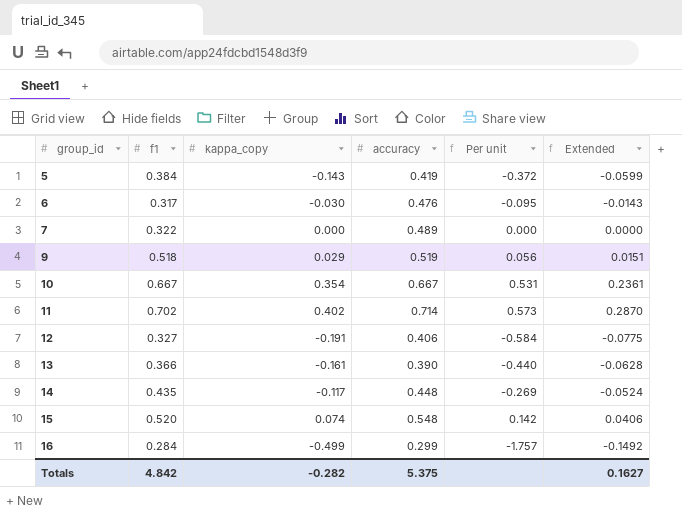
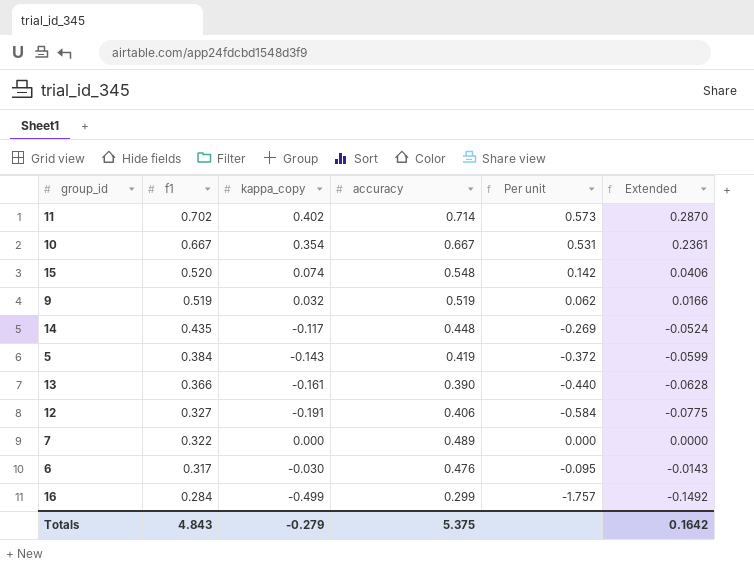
row order: group_id ascending -> f1 descending
9 | f1: 0.518 -> 0.519
9 | kappa_copy: 0.029 -> 0.032
9 | Per unit: 0.056 -> 0.062
9 | Extended: 0.0151 -> 0.0166
Totals | f1: 4.842 -> 4.843
Totals | kappa_copy: -0.282 -> -0.279
Totals | Extended: 0.1627 -> 0.1642

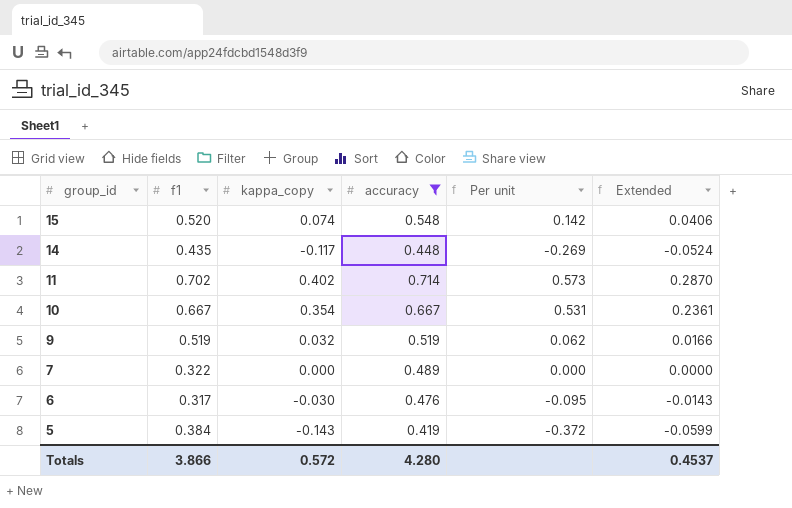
filter: none -> accuracy >= 0.419
row order: f1 descending -> group_id descending
Totals | f1: 4.843 -> 3.866
Totals | kappa_copy: -0.279 -> 0.572
Totals | accuracy: 5.375 -> 4.280
Totals | Extended: 0.1642 -> 0.4537

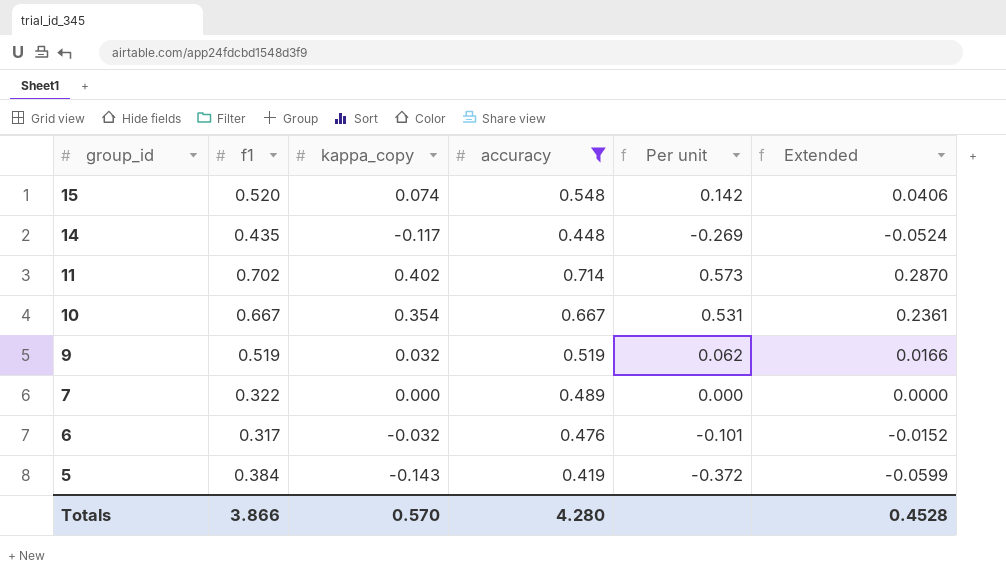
6 | kappa_copy: -0.030 -> -0.032
6 | Per unit: -0.095 -> -0.101
6 | Extended: -0.0143 -> -0.0152
Totals | kappa_copy: 0.572 -> 0.570
Totals | Extended: 0.4537 -> 0.4528

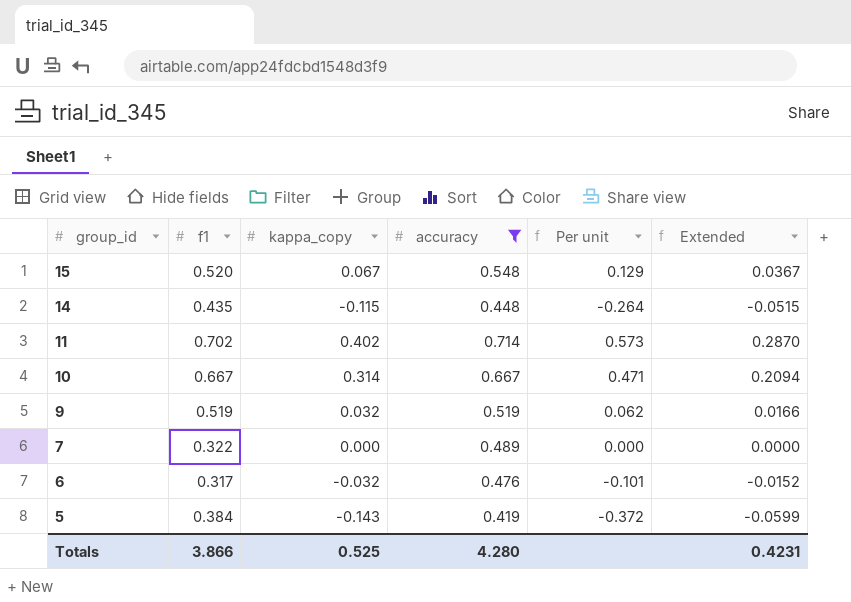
15 | kappa_copy: 0.074 -> 0.067
15 | Per unit: 0.142 -> 0.129
15 | Extended: 0.0406 -> 0.0367
14 | kappa_copy: -0.117 -> -0.115
14 | Per unit: -0.269 -> -0.264
14 | Extended: -0.0524 -> -0.0515
10 | kappa_copy: 0.354 -> 0.314
10 | Per unit: 0.531 -> 0.471
10 | Extended: 0.2361 -> 0.2094
Totals | kappa_copy: 0.570 -> 0.525
Totals | Extended: 0.4528 -> 0.4231

